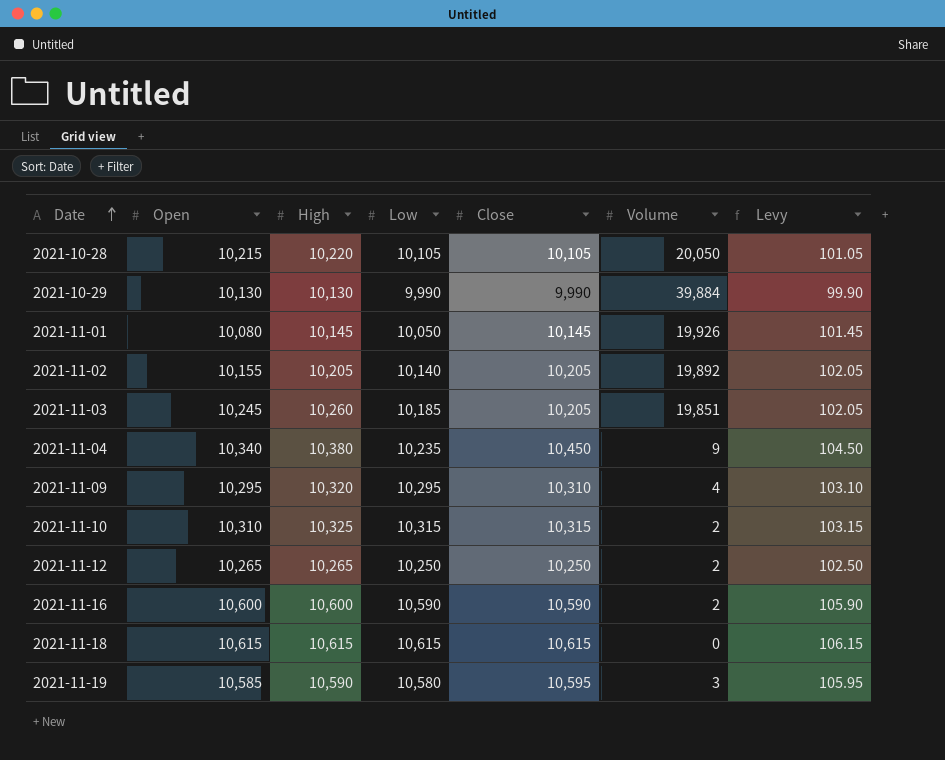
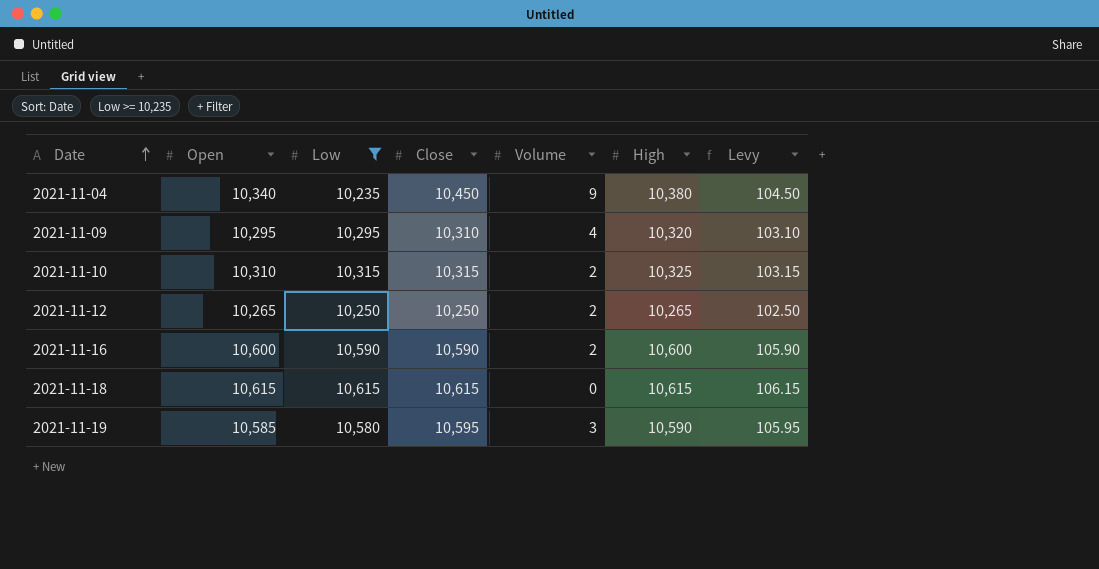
filter: none -> Low >= 10,235
column High | position: 3 -> 6

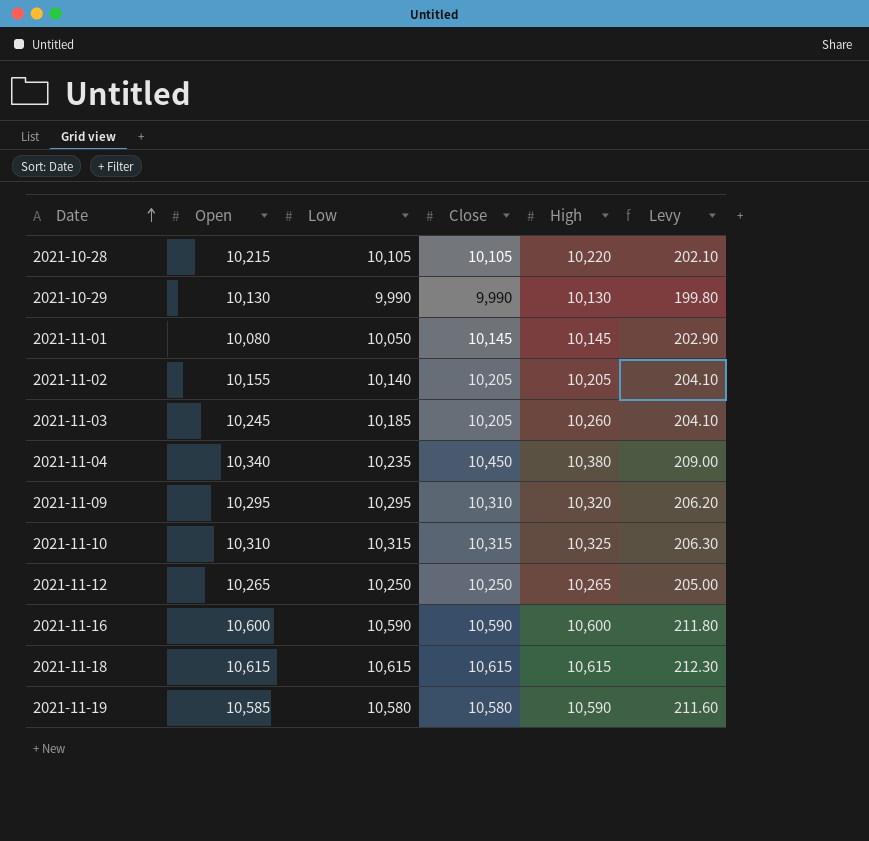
filter: Low >= 10,235 -> none
column Volume | position: 5 -> none
column Levy | formula: [Close] * 0.01 -> [Close] * 0.02
2021-11-19 | Close: 10,595 -> 10,580

